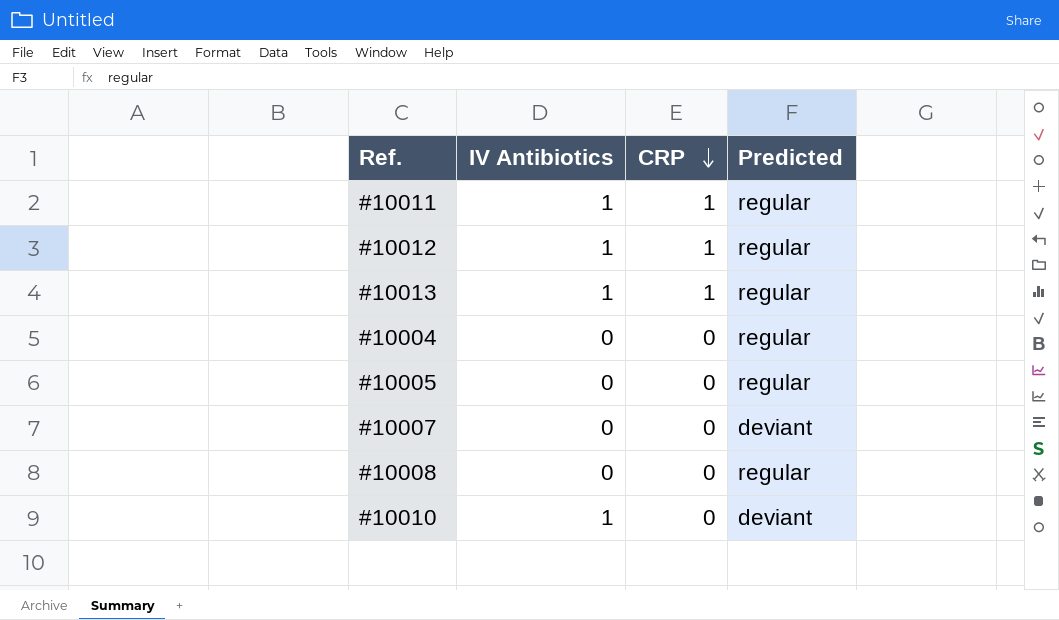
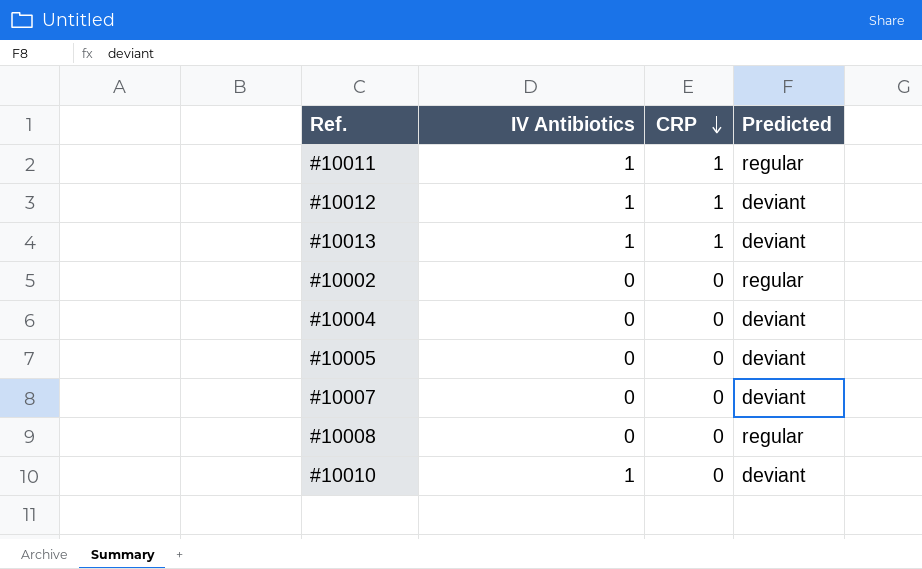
#10012 | Predicted: regular -> deviant
#10013 | Predicted: regular -> deviant
row #10002: none -> 0 | 0 | regular
#10004 | Predicted: regular -> deviant
#10005 | Predicted: regular -> deviant

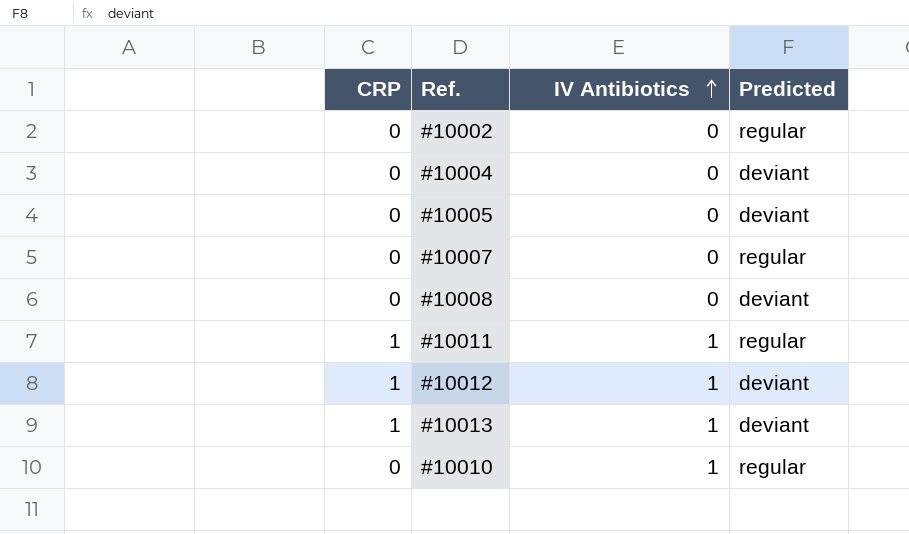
row order: CRP descending -> IV Antibiotics ascending
column CRP | position: 3 -> 1
#10007 | Predicted: deviant -> regular
#10008 | Predicted: regular -> deviant
#10010 | Predicted: deviant -> regular

